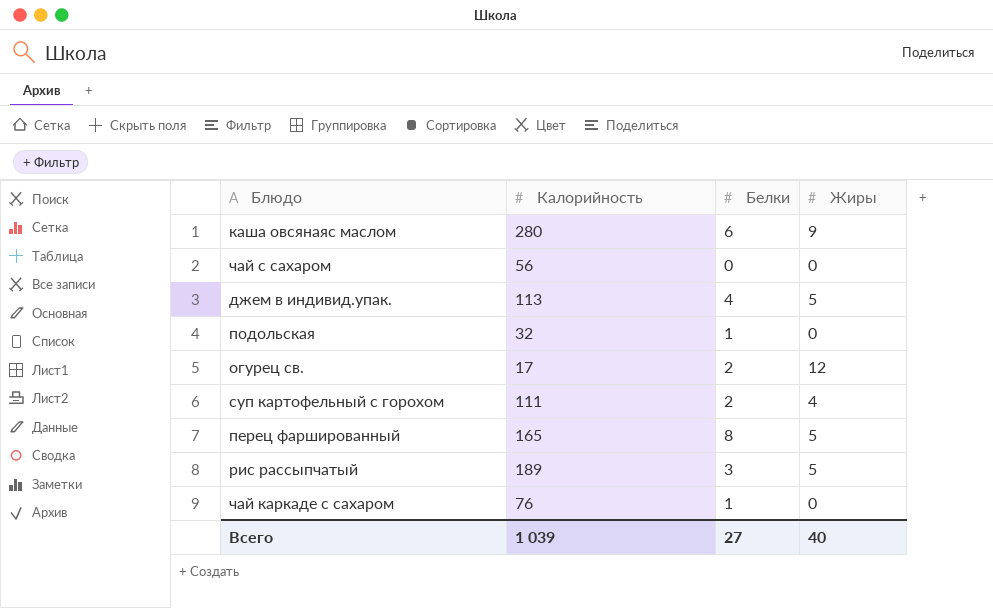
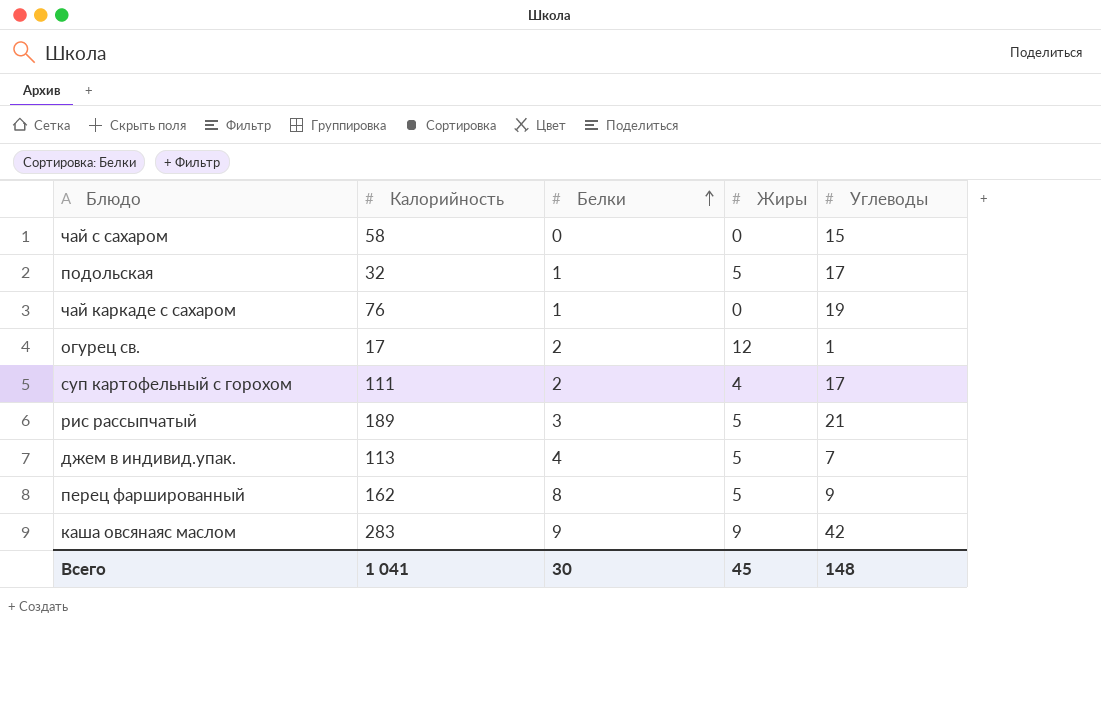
row order: none -> Белки ascending
column Углеводы | position: none -> 5
чай с сахаром | Калорийность: 56 -> 58
подольская | Жиры: 0 -> 5
перец фаршированный | Калорийность: 165 -> 162
каша овсянаяс маслом | Калорийность: 280 -> 283
каша овсянаяс маслом | Белки: 6 -> 9
Всего | Калорийность: 1 039 -> 1 041
Всего | Белки: 27 -> 30
Всего | Жиры: 40 -> 45

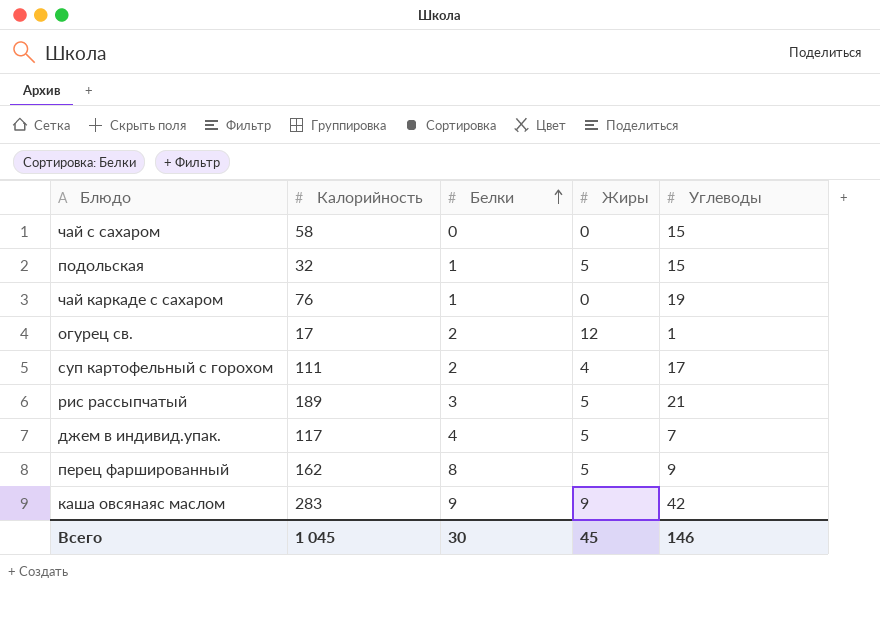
подольская | Углеводы: 17 -> 15
джем в индивид.упак. | Калорийность: 113 -> 117
Всего | Калорийность: 1 041 -> 1 045
Всего | Углеводы: 148 -> 146

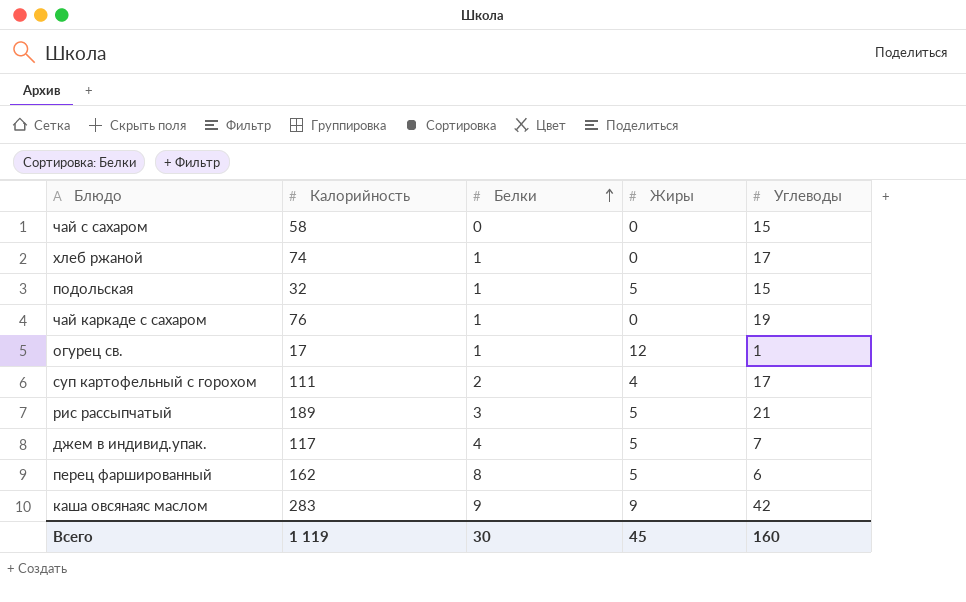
row хлеб ржаной: none -> 74 | 1 | 0 | 17
огурец св. | Белки: 2 -> 1
перец фаршированный | Углеводы: 9 -> 6
Всего | Калорийность: 1 045 -> 1 119
Всего | Углеводы: 146 -> 160

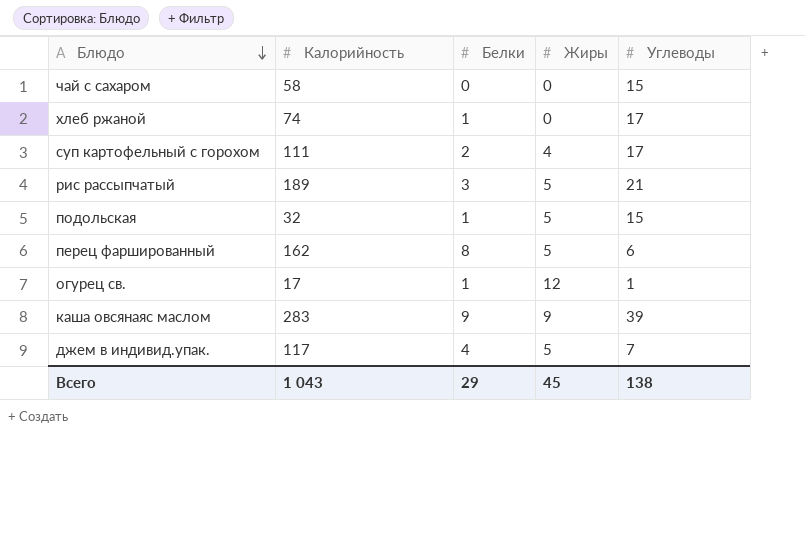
row order: Белки ascending -> Блюдо descending
row чай каркаде с сахаром: 76 | 1 | 0 | 19 -> none
каша овсянаяс маслом | Углеводы: 42 -> 39
Всего | Калорийность: 1 119 -> 1 043
Всего | Белки: 30 -> 29
Всего | Углеводы: 160 -> 138

